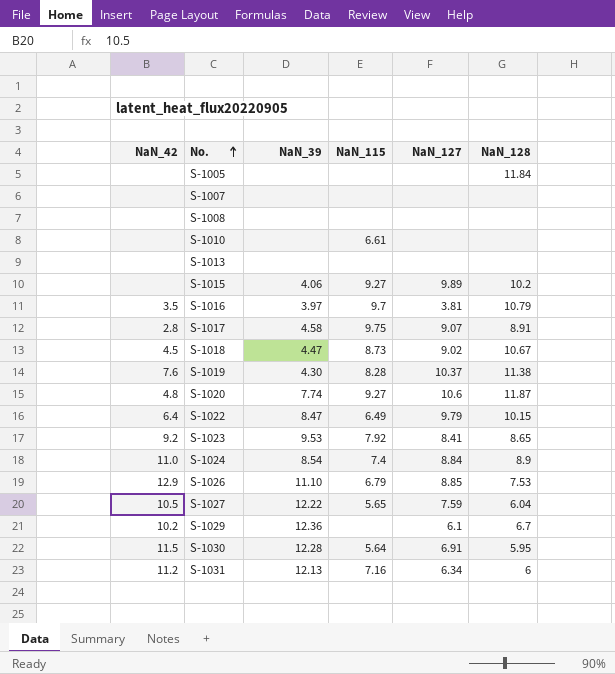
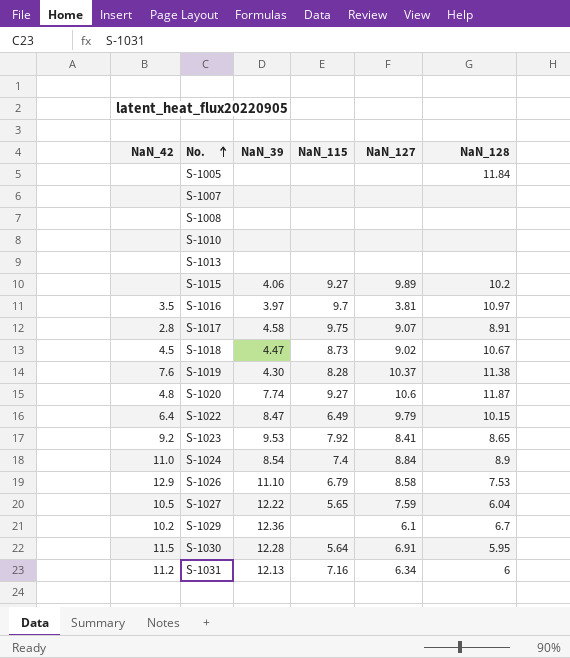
S-1010 | NaN_115: 6.61 -> none
S-1016 | NaN_128: 10.79 -> 10.97
S-1026 | NaN_127: 8.85 -> 8.58

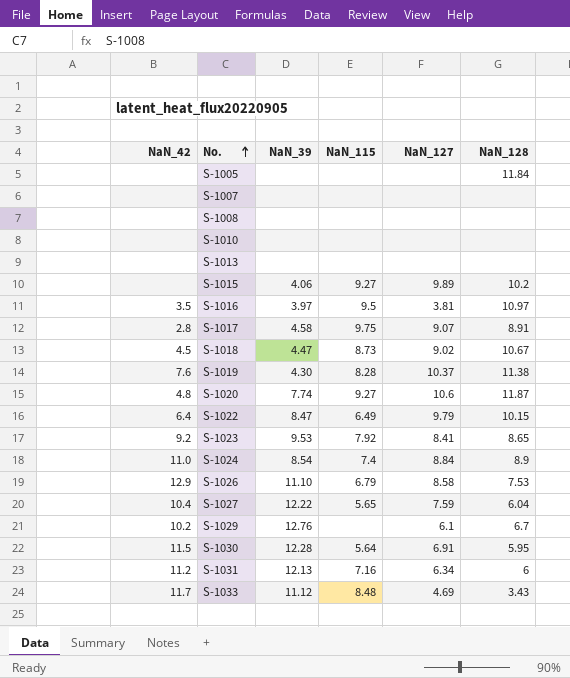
S-1016 | NaN_115: 9.7 -> 9.5
S-1027 | NaN_42: 10.5 -> 10.4
S-1029 | NaN_39: 12.36 -> 12.76
row S-1033: none -> 11.7 | 11.12 | 8.48 | 4.69 | 3.43

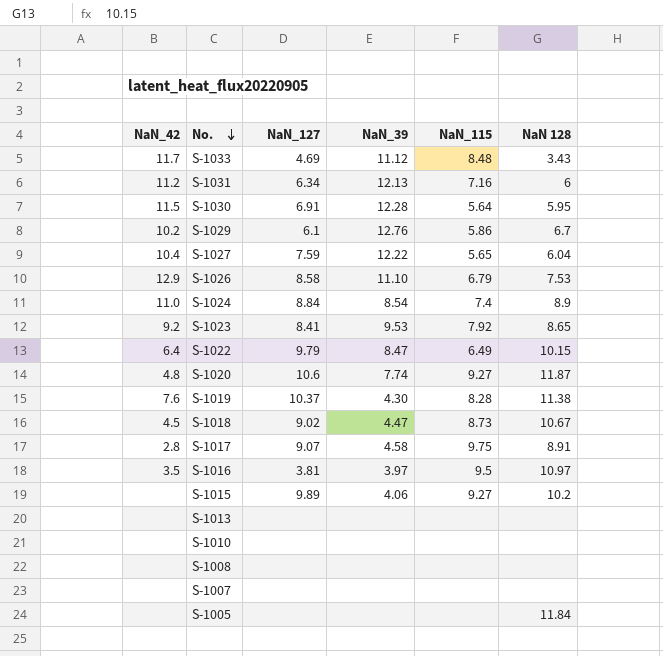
row order: No. ascending -> No. descending
column NaN_127 | position: 5 -> 3
column name: NaN_128 -> NaN 128
S-1029 | NaN_115: none -> 5.86

